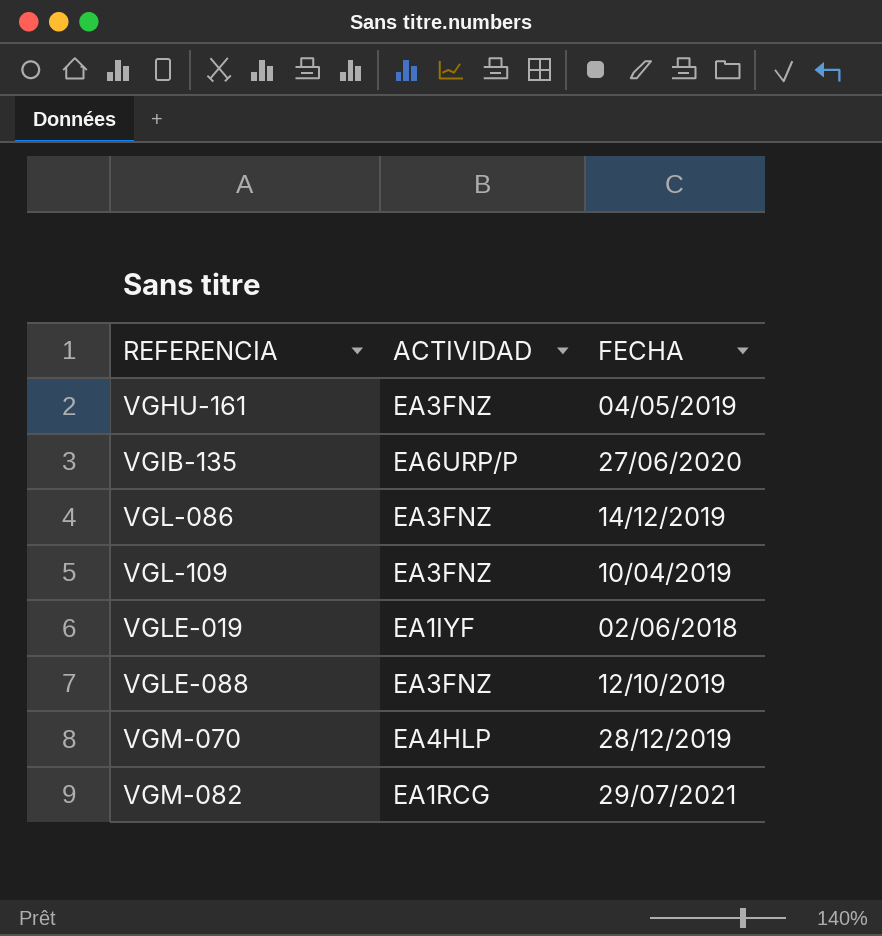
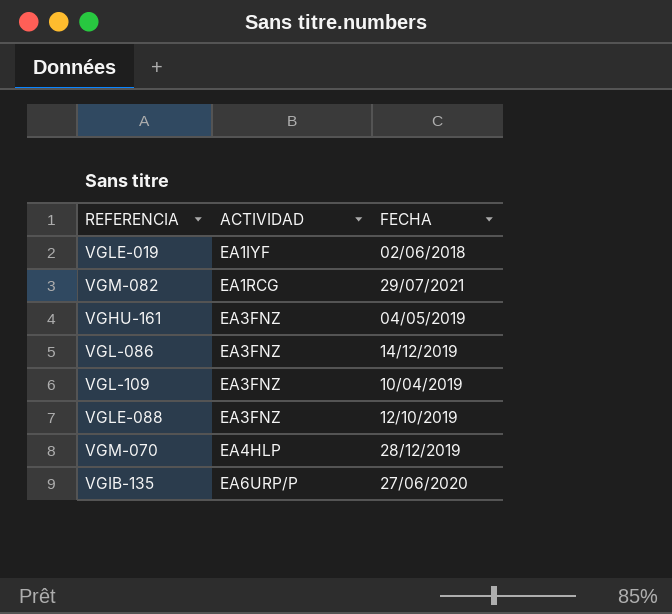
row order: REFERENCIA ascending -> ACTIVIDAD ascending

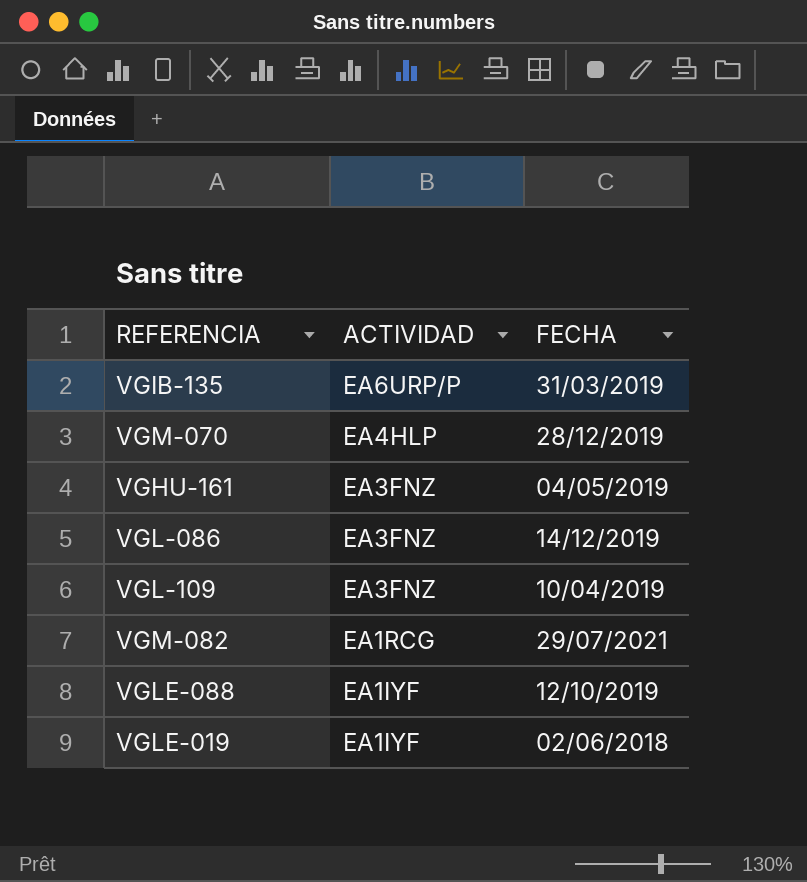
row order: ACTIVIDAD ascending -> ACTIVIDAD descending
VGIB-135 | FECHA: 27/06/2020 -> 31/03/2019
VGLE-088 | ACTIVIDAD: EA3FNZ -> EA1IYF

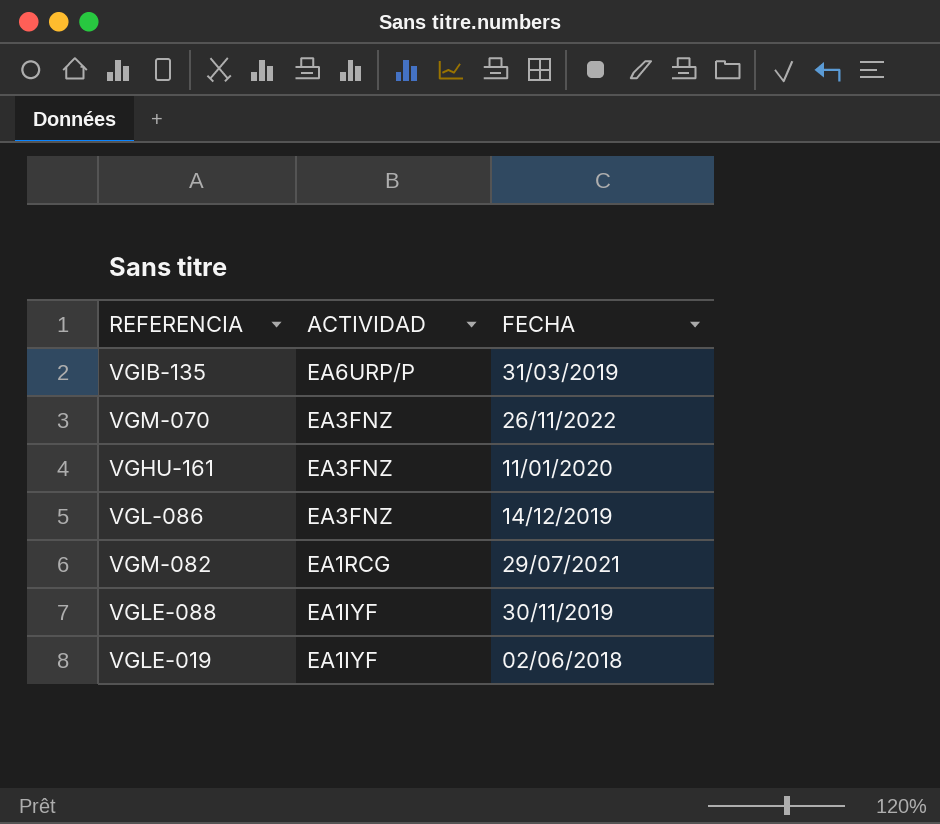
row VGL-109: EA3FNZ | 10/04/2019 -> none
VGM-070 | ACTIVIDAD: EA4HLP -> EA3FNZ
VGM-070 | FECHA: 28/12/2019 -> 26/11/2022
VGHU-161 | FECHA: 04/05/2019 -> 11/01/2020
VGLE-088 | FECHA: 12/10/2019 -> 30/11/2019

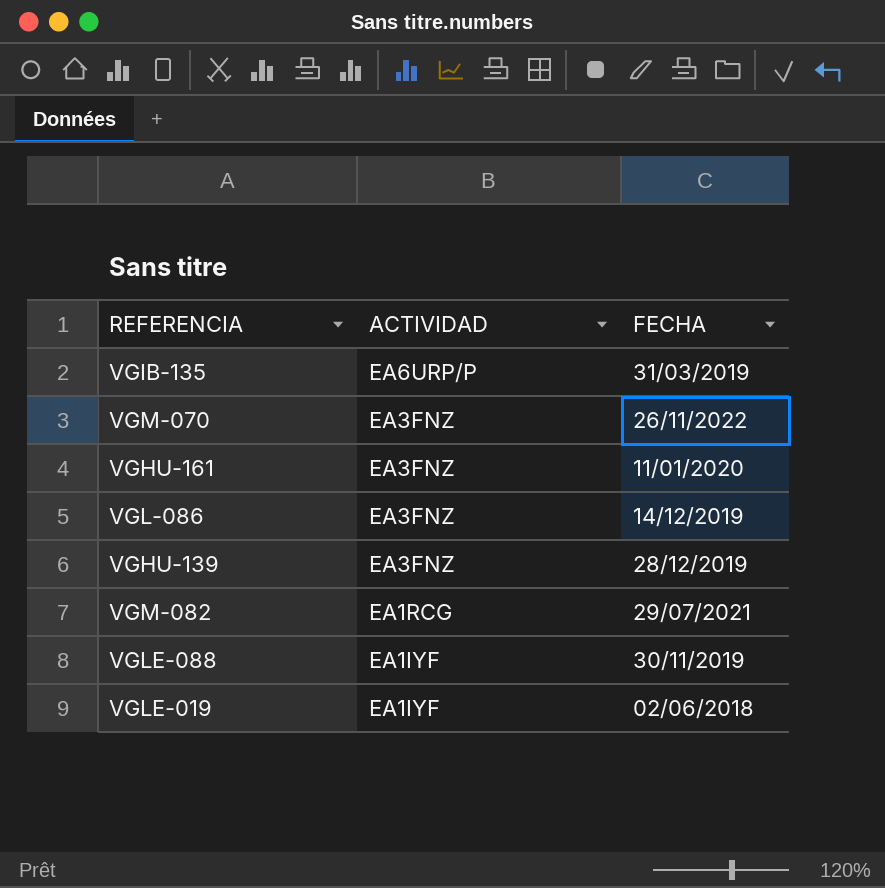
row VGHU-139: none -> EA3FNZ | 28/12/2019

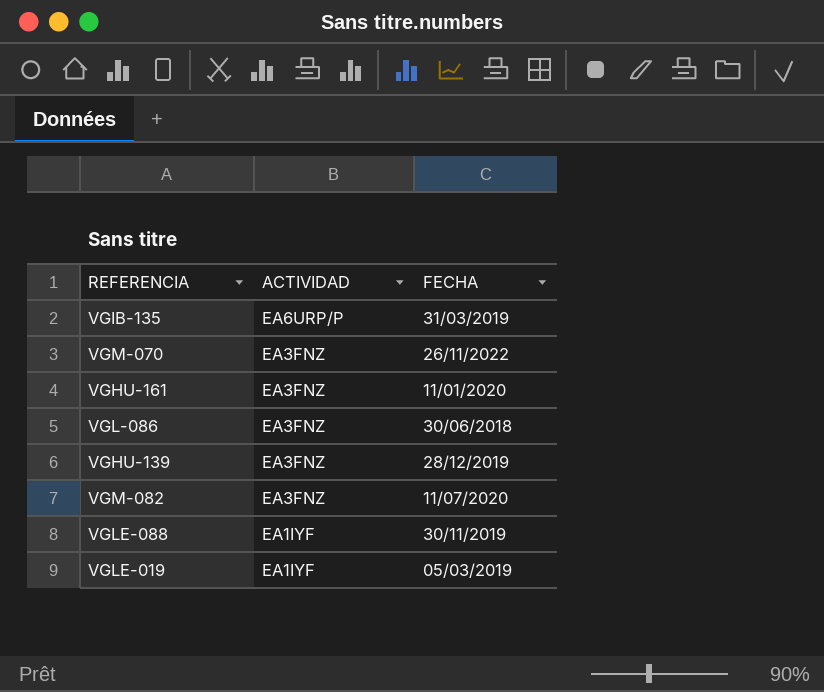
VGL-086 | FECHA: 14/12/2019 -> 30/06/2018
VGM-082 | ACTIVIDAD: EA1RCG -> EA3FNZ
VGM-082 | FECHA: 29/07/2021 -> 11/07/2020
VGLE-019 | FECHA: 02/06/2018 -> 05/03/2019

